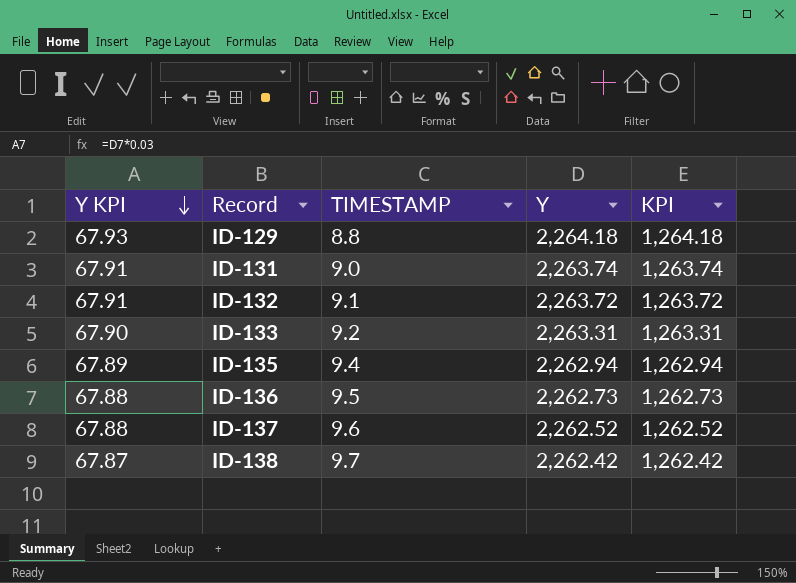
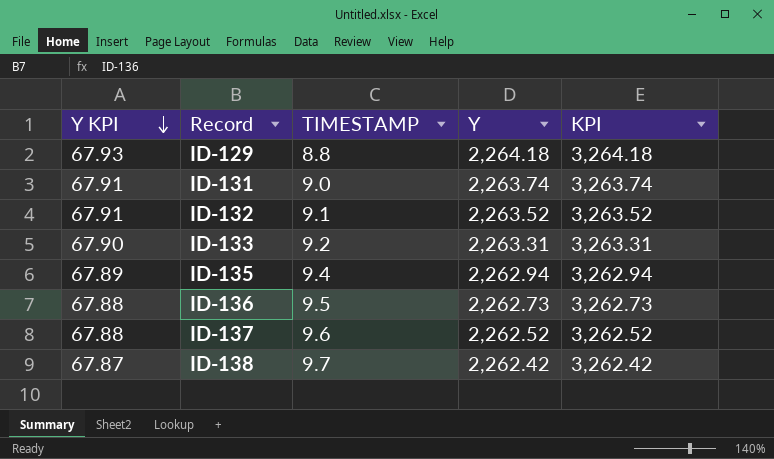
column KPI | formula: [Y] - 1000 -> [Y] + 1000
ID-132 | Y: 2,263.72 -> 2,263.52

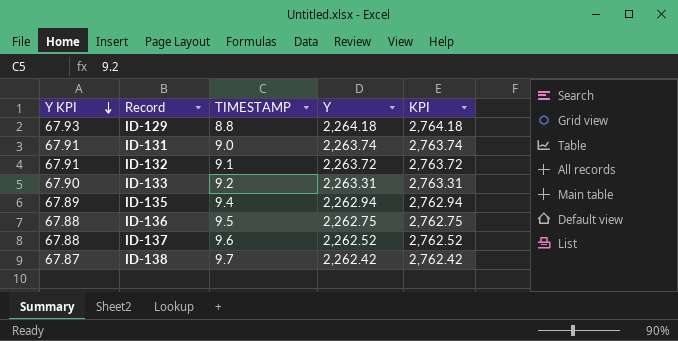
column KPI | formula: [Y] + 1000 -> [Y] + 500
ID-132 | Y: 2,263.52 -> 2,263.72
ID-136 | Y: 2,262.73 -> 2,262.75

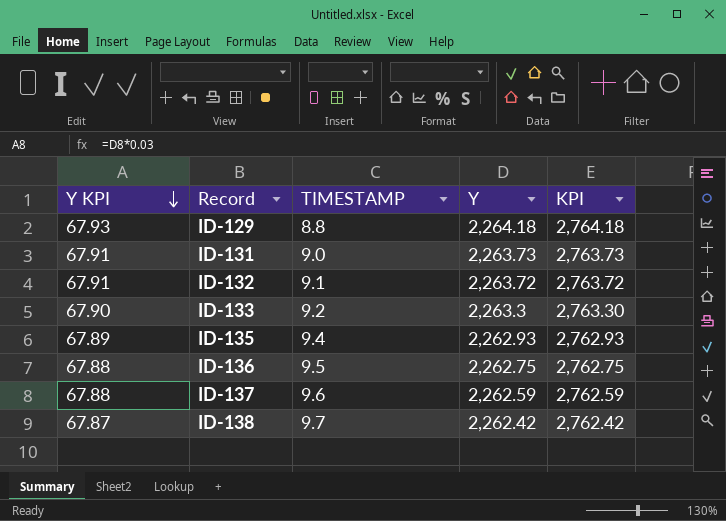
ID-131 | Y: 2,263.74 -> 2,263.73
ID-131 | KPI: 2,763.74 -> 2,763.73
ID-133 | Y: 2,263.31 -> 2,263.3
ID-133 | KPI: 2,763.31 -> 2,763.30
ID-135 | Y: 2,262.94 -> 2,262.93
ID-135 | KPI: 2,762.94 -> 2,762.93
ID-137 | Y: 2,262.52 -> 2,262.59
ID-137 | KPI: 2,762.52 -> 2,762.59

